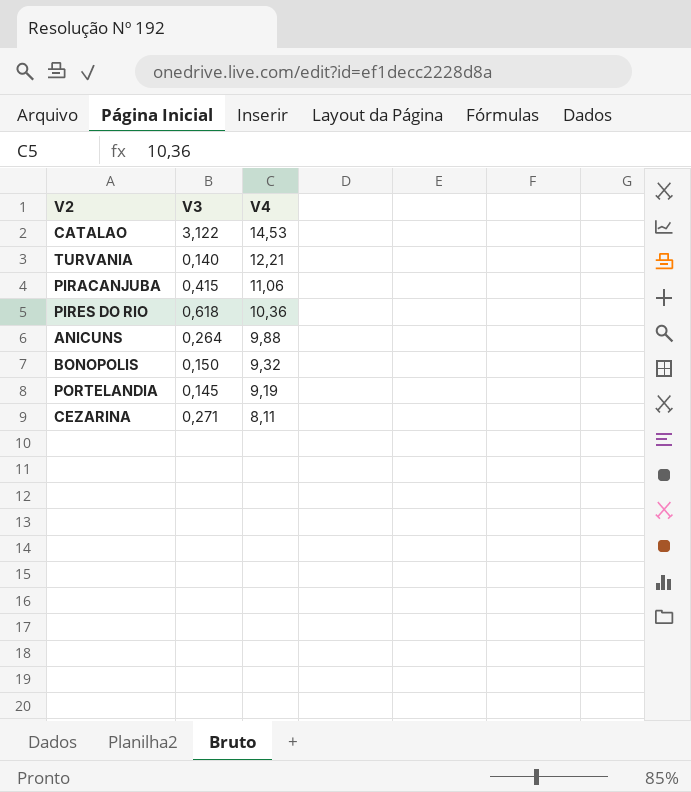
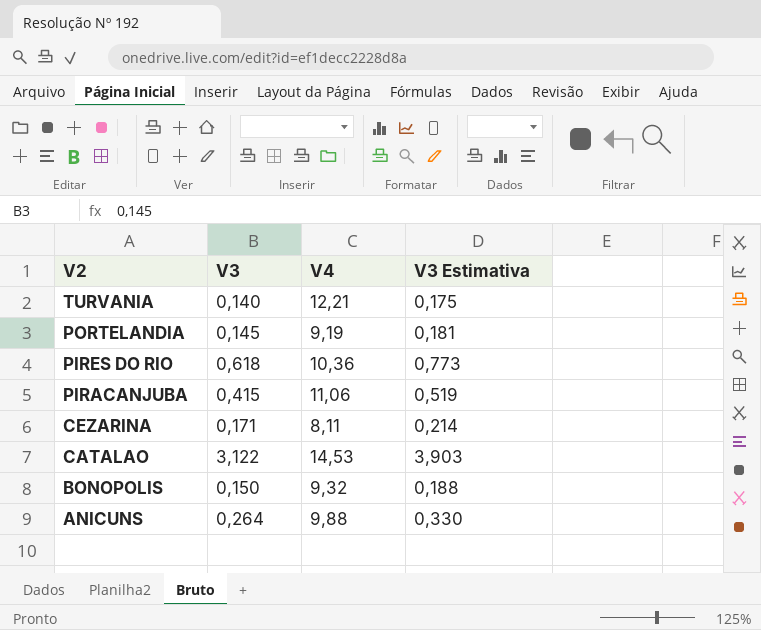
row order: V4 descending -> V2 descending
column V3 Estimativa | formula: none -> [V3] * 1,25
CEZARINA | V3: 0,271 -> 0,171

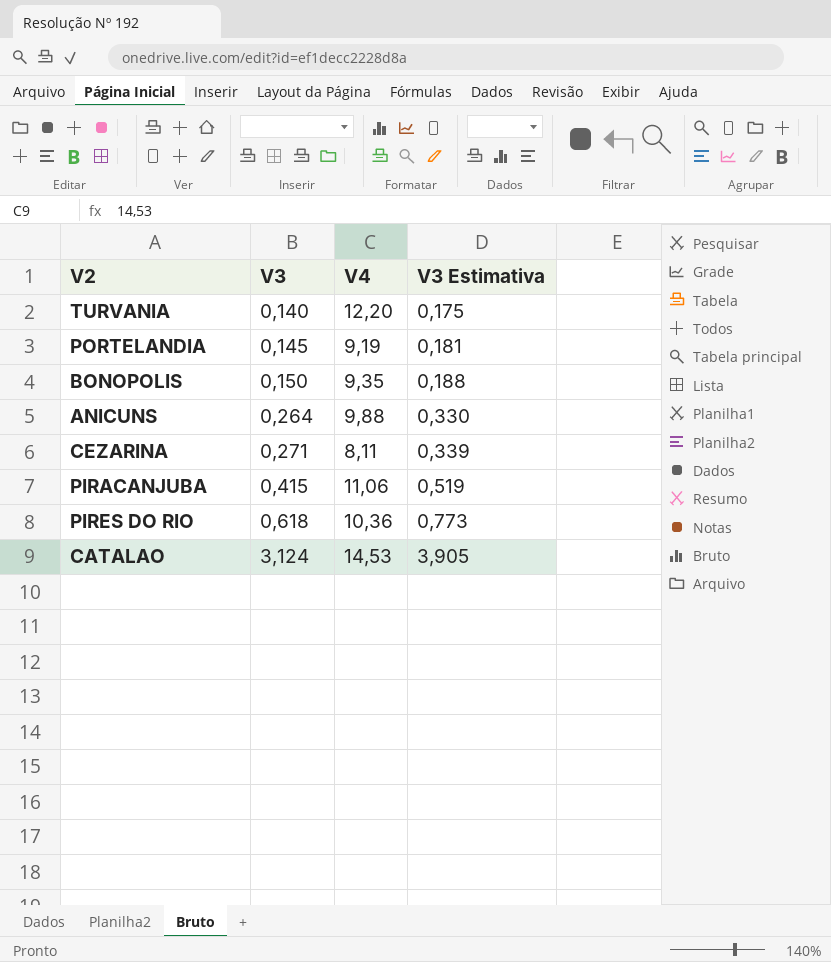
row order: V2 descending -> V3 ascending
TURVANIA | V4: 12,21 -> 12,20
BONOPOLIS | V4: 9,32 -> 9,35
CEZARINA | V3: 0,171 -> 0,271
CEZARINA | V3 Estimativa: 0,214 -> 0,339
CATALAO | V3: 3,122 -> 3,124
CATALAO | V3 Estimativa: 3,903 -> 3,905

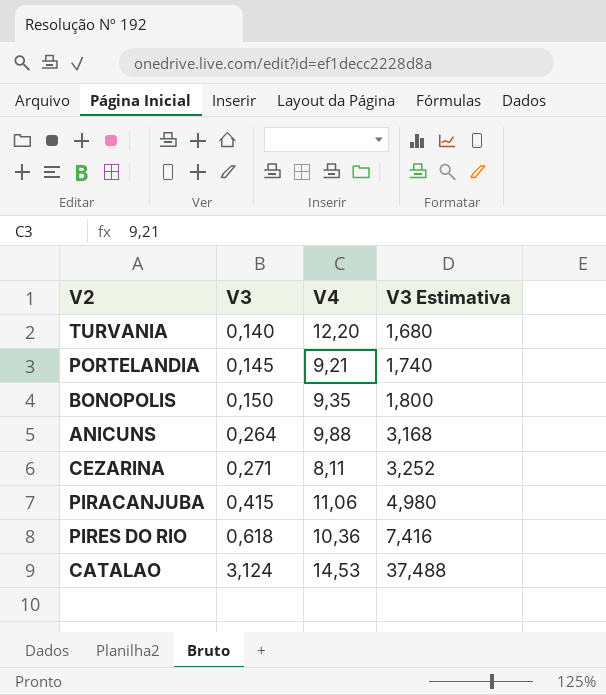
column V3 Estimativa | formula: [V3] * 1,25 -> [V3] * 12
PORTELANDIA | V4: 9,19 -> 9,21

